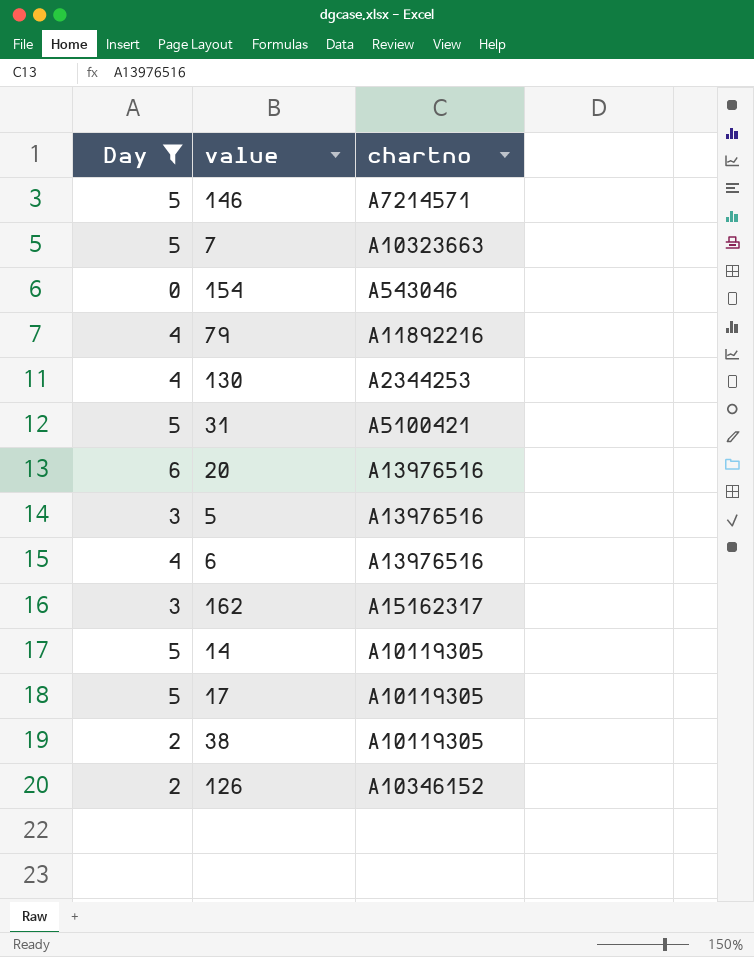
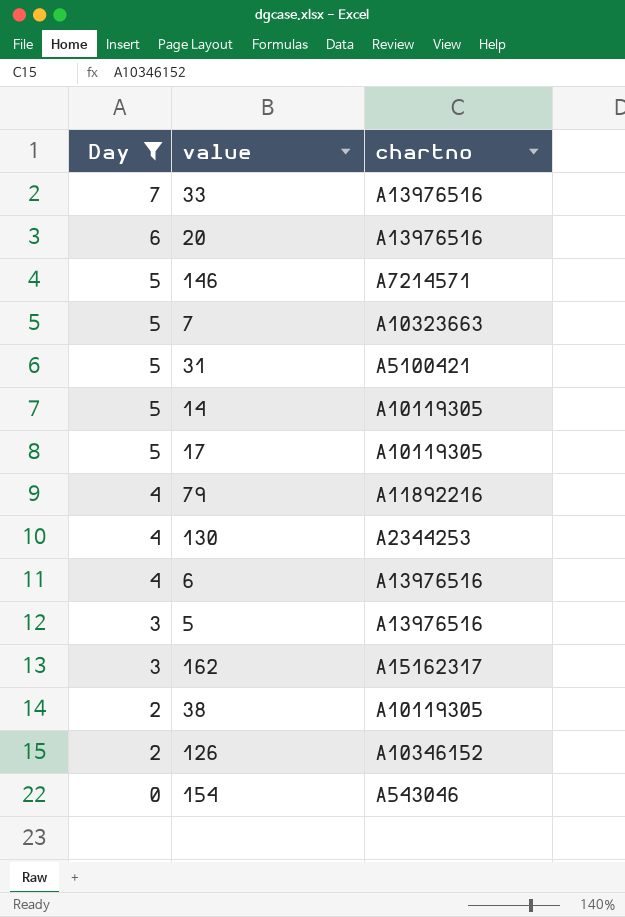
row order: none -> Day descending
row 33: none -> 7 | A13976516

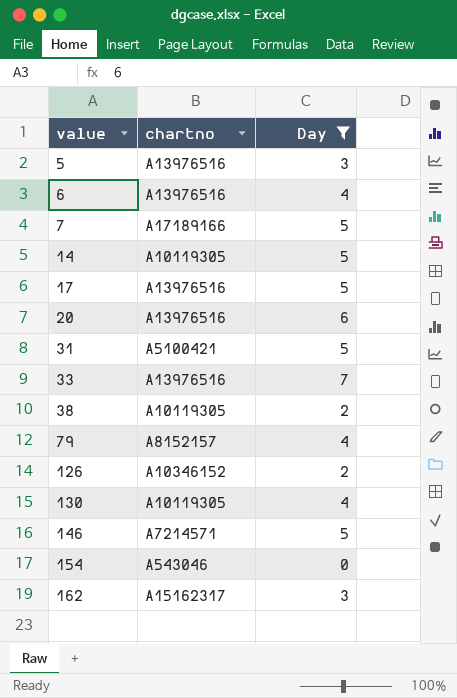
row order: Day descending -> value ascending
column Day | position: 1 -> 3
7 | chartno: A10323663 -> A17189166
17 | chartno: A10119305 -> A13976516
79 | chartno: A11892216 -> A8152157
130 | chartno: A2344253 -> A10119305

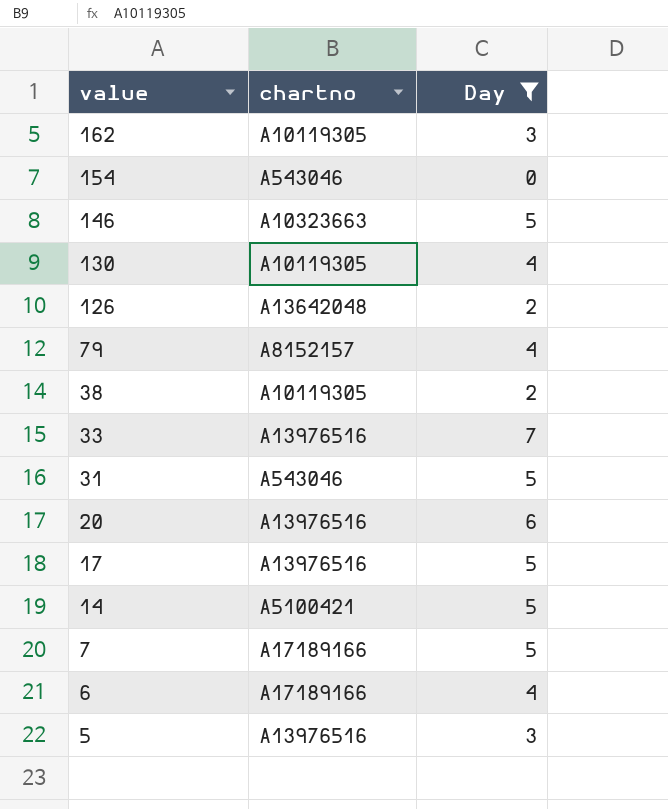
row order: value ascending -> value descending
162 | chartno: A15162317 -> A10119305
146 | chartno: A7214571 -> A10323663
126 | chartno: A10346152 -> A13642048
31 | chartno: A5100421 -> A543046
14 | chartno: A10119305 -> A5100421
6 | chartno: A13976516 -> A17189166

